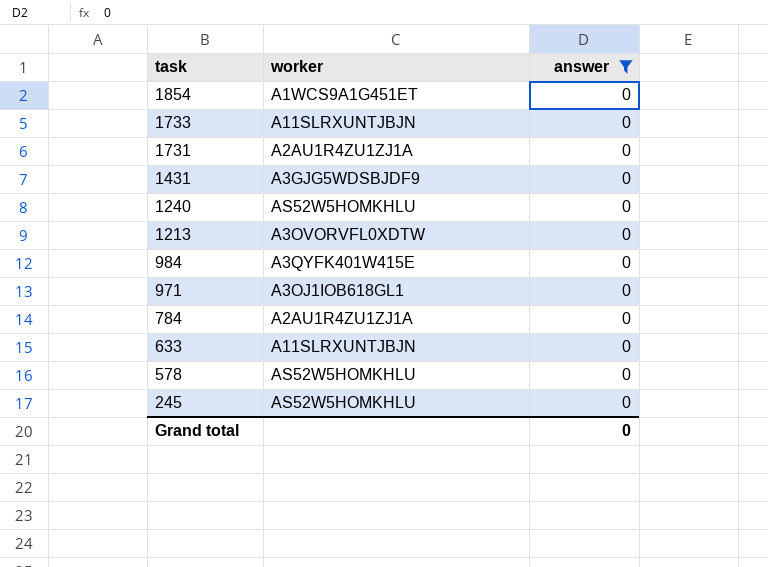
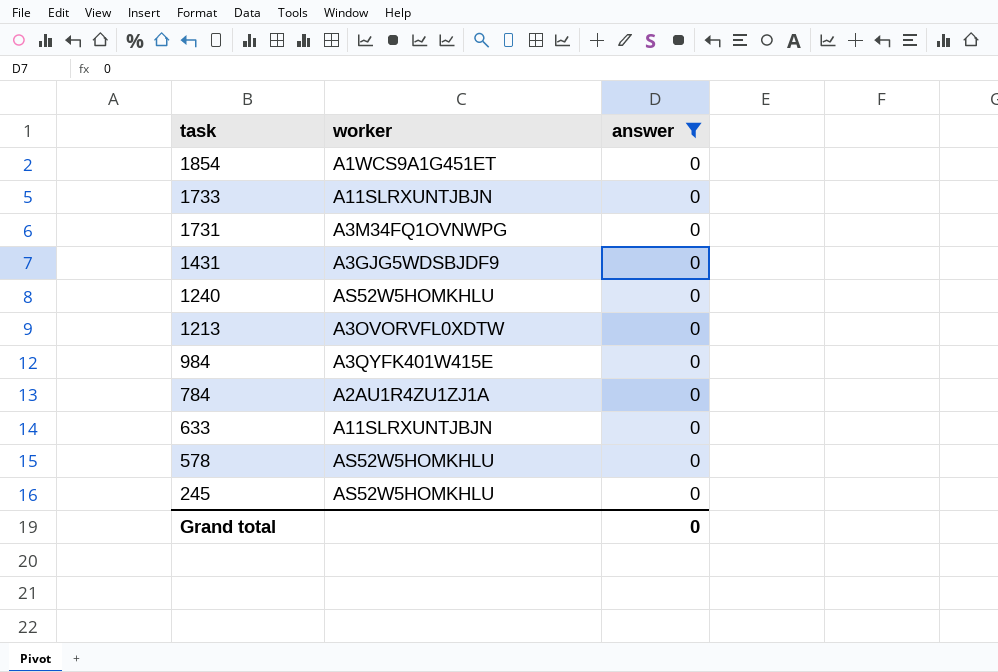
row 971: A3OJ1IOB618GL1 | 0 -> none
1731 | worker: A2AU1R4ZU1ZJ1A -> A3M34FQ1OVNWPG

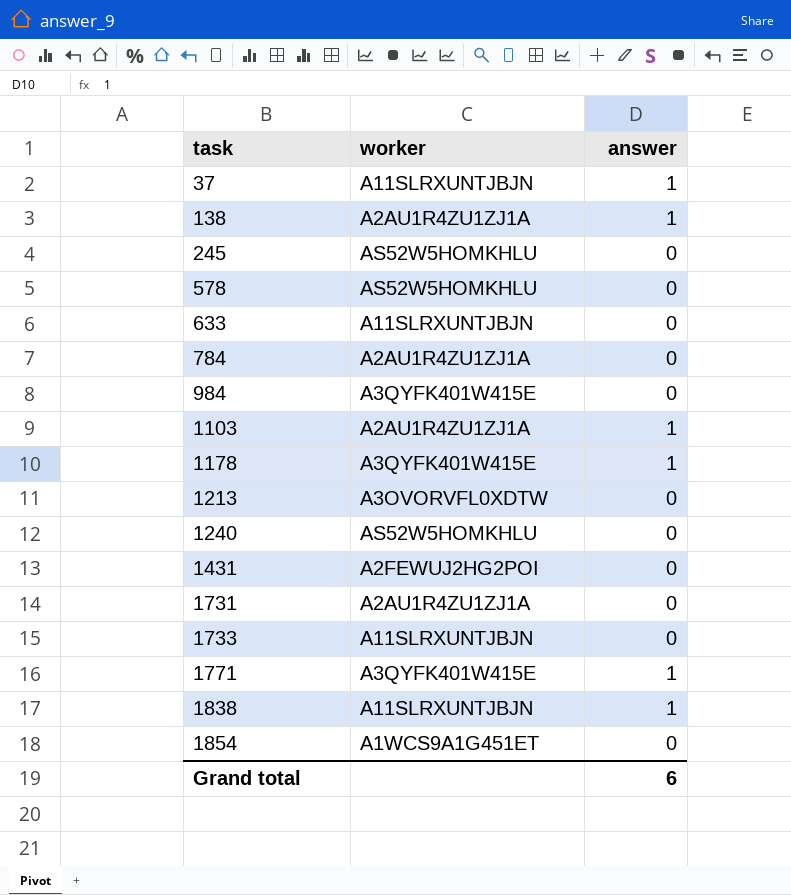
filter: answer = 0 -> none
row order: task descending -> task ascending
1431 | worker: A3GJG5WDSBJDF9 -> A2FEWUJ2HG2POI
1731 | worker: A3M34FQ1OVNWPG -> A2AU1R4ZU1ZJ1A
Grand total | answer: 0 -> 6

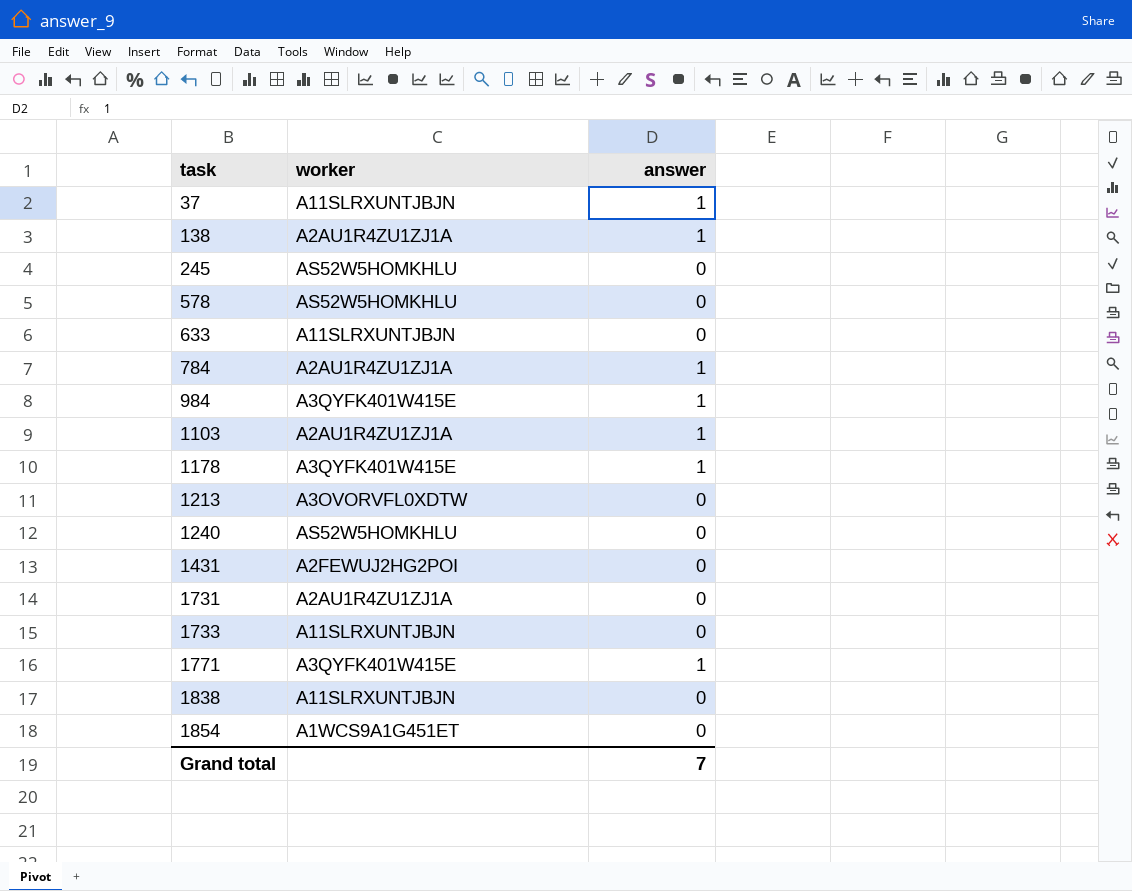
784 | answer: 0 -> 1
984 | answer: 0 -> 1
1838 | answer: 1 -> 0
Grand total | answer: 6 -> 7

